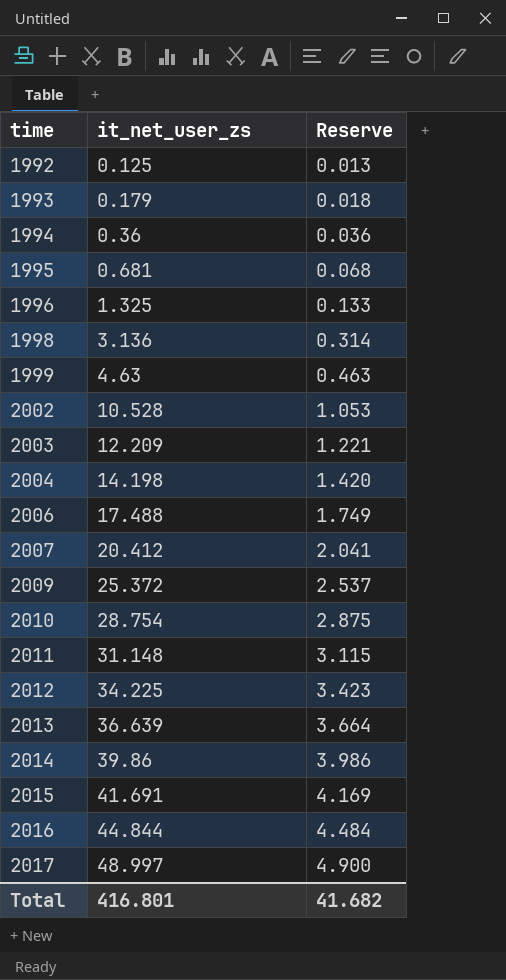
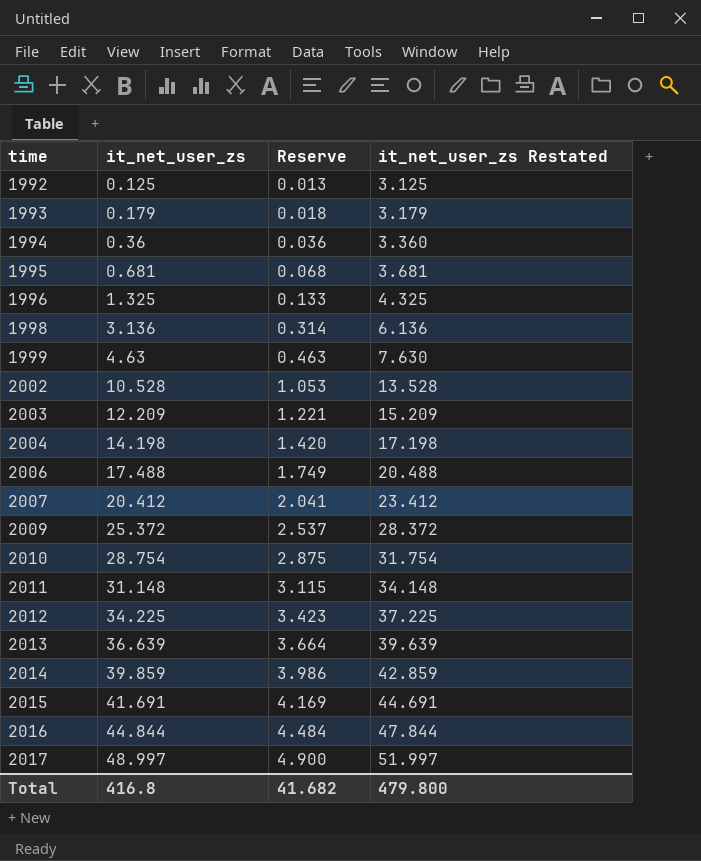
column it_net_user_zs Restated | formula: none -> [it_net_user_zs] + 3
2014 | it_net_user_zs: 39.86 -> 39.859
Total | it_net_user_zs: 416.801 -> 416.8

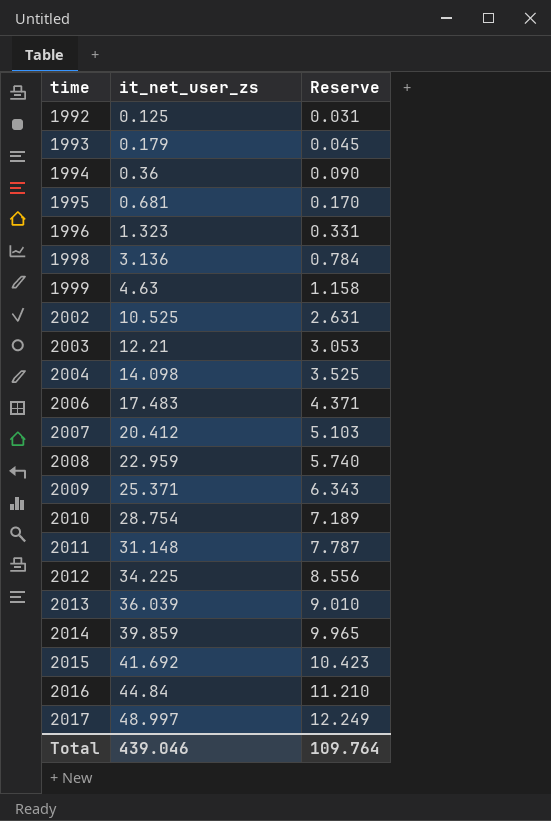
column it_net_user_zs Restated | formula: [it_net_user_zs] + 3 -> none
column Reserve | formula: [it_net_user_zs] * 0.1 -> [it_net_user_zs] * 0.25
1996 | it_net_user_zs: 1.325 -> 1.323
2002 | it_net_user_zs: 10.528 -> 10.525
2003 | it_net_user_zs: 12.209 -> 12.21
2004 | it_net_user_zs: 14.198 -> 14.098
2006 | it_net_user_zs: 17.488 -> 17.483
row 2008: none -> 22.959 | 5.740
2009 | it_net_user_zs: 25.372 -> 25.371
2013 | it_net_user_zs: 36.639 -> 36.039
2015 | it_net_user_zs: 41.691 -> 41.692
2016 | it_net_user_zs: 44.844 -> 44.84
Total | it_net_user_zs: 416.8 -> 439.046
Total | Reserve: 41.682 -> 109.764

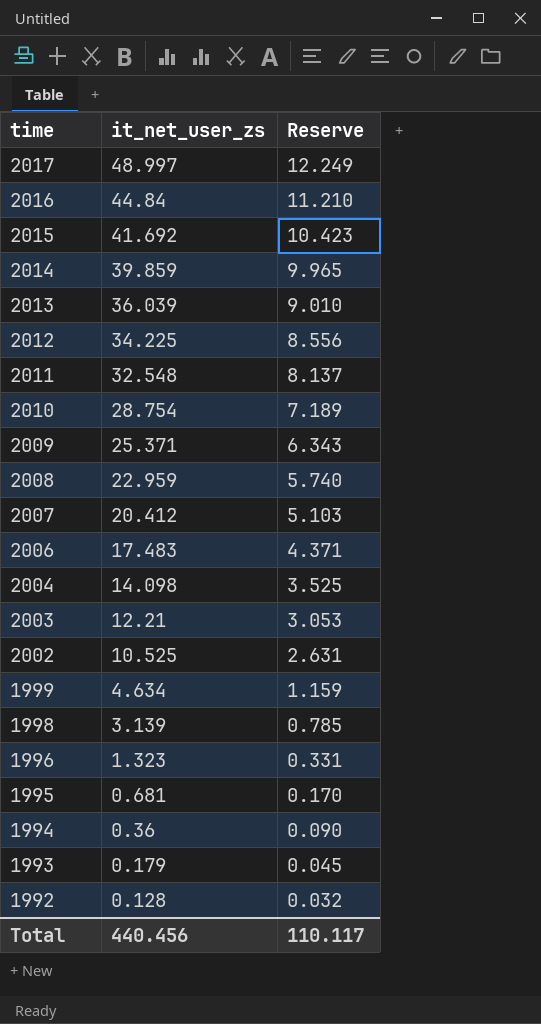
row order: time ascending -> time descending
2011 | it_net_user_zs: 31.148 -> 32.548
2011 | Reserve: 7.787 -> 8.137
1999 | it_net_user_zs: 4.63 -> 4.634
1999 | Reserve: 1.158 -> 1.159
1998 | it_net_user_zs: 3.136 -> 3.139
1998 | Reserve: 0.784 -> 0.785
1992 | it_net_user_zs: 0.125 -> 0.128
1992 | Reserve: 0.031 -> 0.032
Total | it_net_user_zs: 439.046 -> 440.456
Total | Reserve: 109.764 -> 110.117

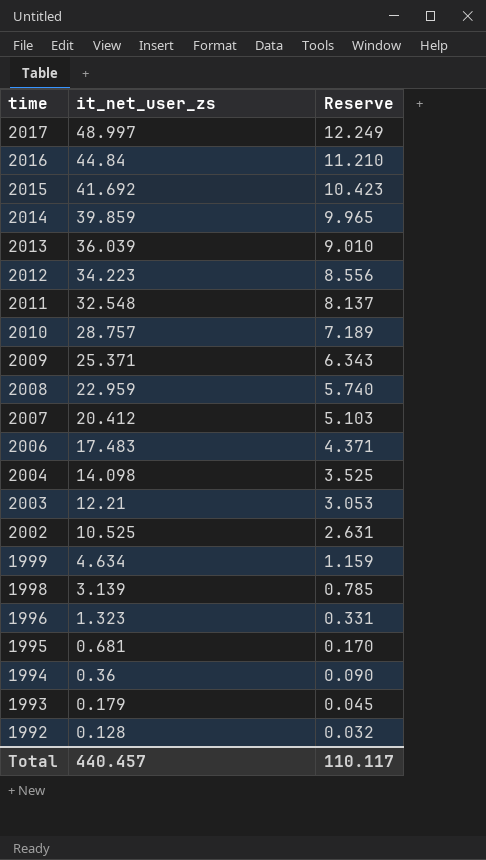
2012 | it_net_user_zs: 34.225 -> 34.223
2010 | it_net_user_zs: 28.754 -> 28.757
Total | it_net_user_zs: 440.456 -> 440.457

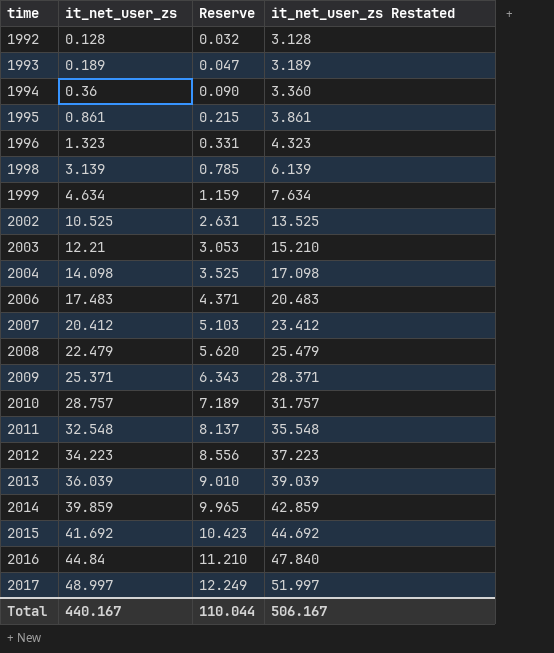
row order: time descending -> time ascending
column it_net_user_zs Restated | formula: none -> [it_net_user_zs] + 3
1993 | it_net_user_zs: 0.179 -> 0.189
1993 | Reserve: 0.045 -> 0.047
1995 | it_net_user_zs: 0.681 -> 0.861
1995 | Reserve: 0.170 -> 0.215
2008 | it_net_user_zs: 22.959 -> 22.479
2008 | Reserve: 5.740 -> 5.620
Total | it_net_user_zs: 440.457 -> 440.167
Total | Reserve: 110.117 -> 110.044

